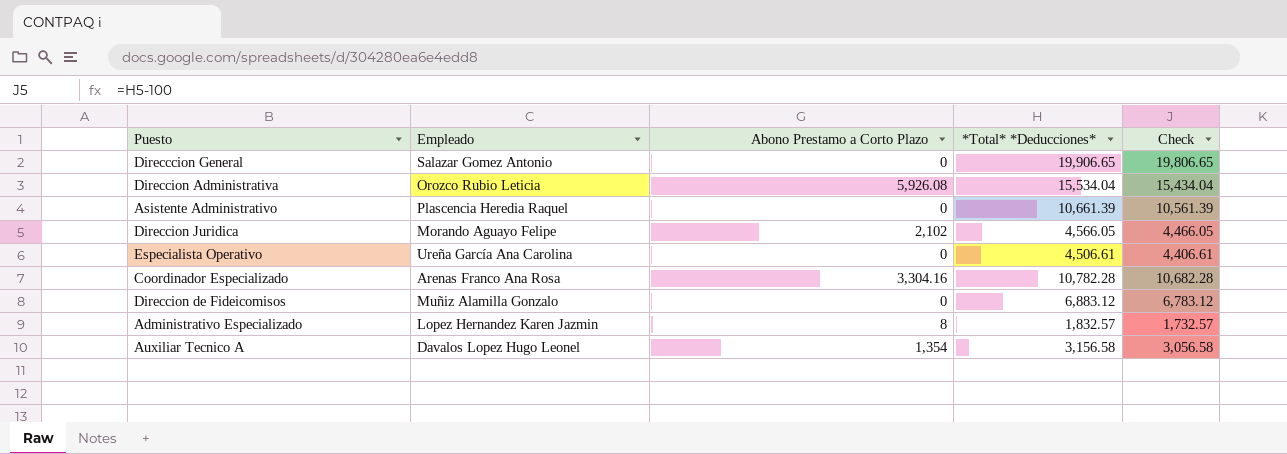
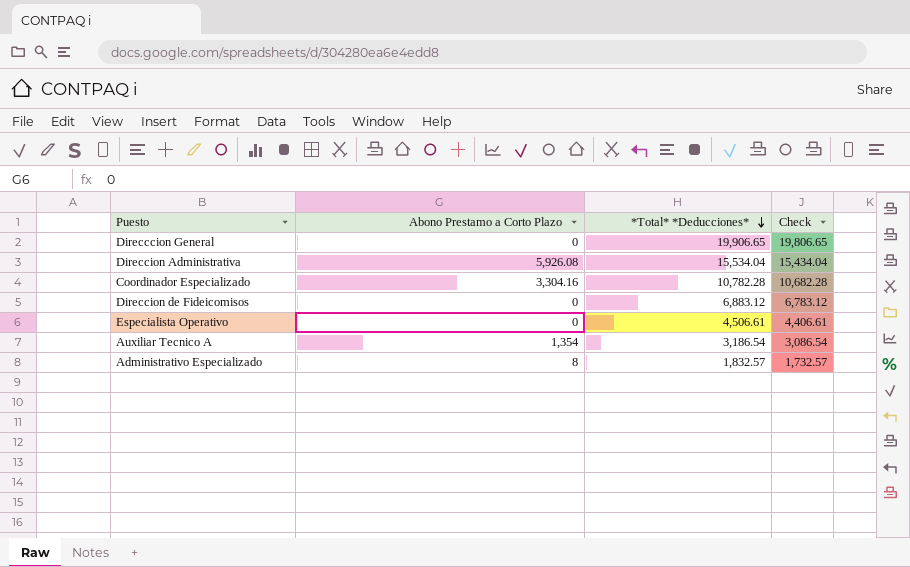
row order: none -> *Total* *Deducciones* descending
column Empleado | position: 2 -> none
row Asistente Administrativo: Plascencia Heredia Raquel | 0 | 10,661.39 | 10,561.39 -> none
row Direccion Juridica: Morando Aguayo Felipe | 2,102 | 4,566.05 | 4,466.05 -> none
Auxiliar Tecnico A | *Total* *Deducciones*: 3,156.58 -> 3,186.54
Auxiliar Tecnico A | Check: 3,056.58 -> 3,086.54

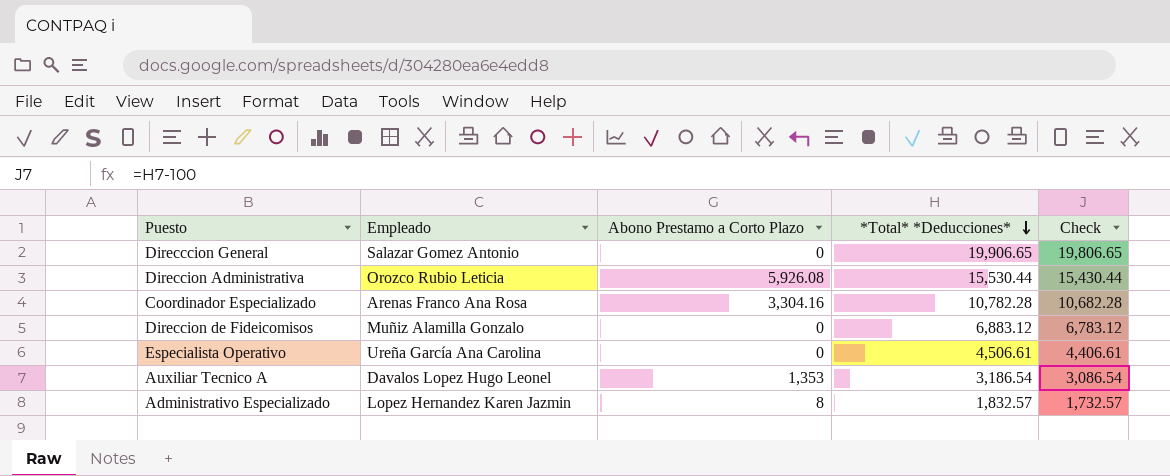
column Empleado | position: none -> 2
Direccion Administrativa | *Total* *Deducciones*: 15,534.04 -> 15,530.44
Direccion Administrativa | Check: 15,434.04 -> 15,430.44
Auxiliar Tecnico A | Abono Prestamo a Corto Plazo: 1,354 -> 1,353

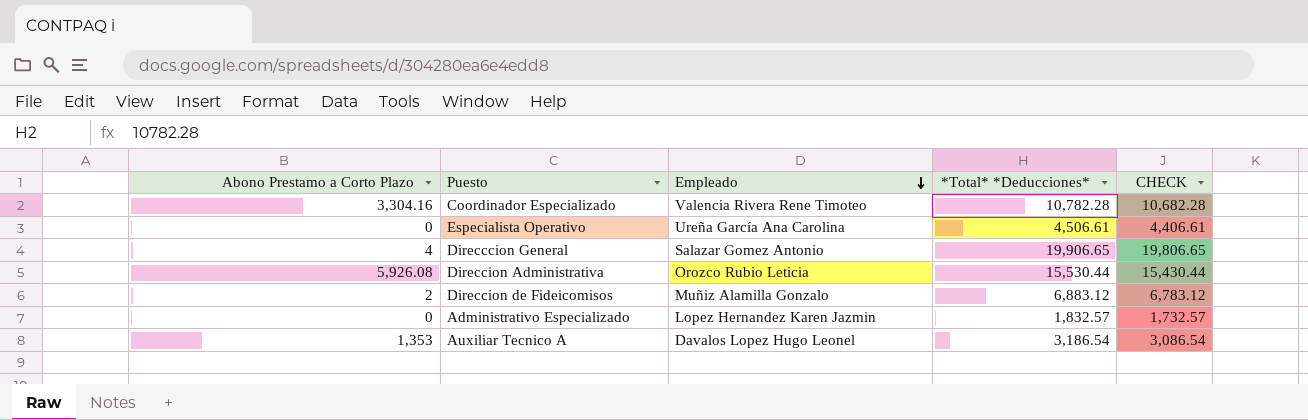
row order: *Total* *Deducciones* descending -> Empleado descending
column Abono Prestamo a Corto Plazo | position: 3 -> 1
column name: Check -> CHECK
Coordinador Especializado | Empleado: Arenas Franco Ana Rosa -> Valencia Rivera Rene Timoteo
Direcccion General | Abono Prestamo a Corto Plazo: 0 -> 4
Direccion de Fideicomisos | Abono Prestamo a Corto Plazo: 0 -> 2
Administrativo Especializado | Abono Prestamo a Corto Plazo: 8 -> 0

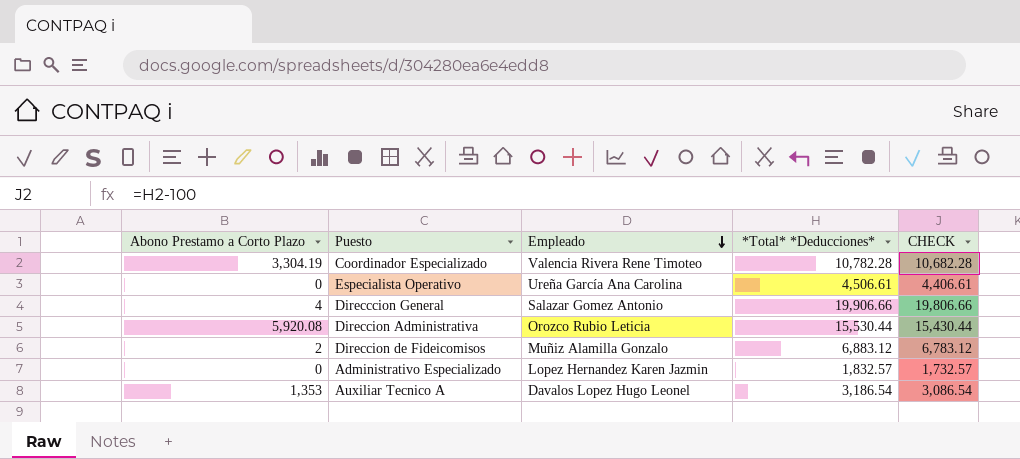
Coordinador Especializado | Abono Prestamo a Corto Plazo: 3,304.16 -> 3,304.19
Direcccion General | *Total* *Deducciones*: 19,906.65 -> 19,906.66
Direcccion General | CHECK: 19,806.65 -> 19,806.66
Direccion Administrativa | Abono Prestamo a Corto Plazo: 5,926.08 -> 5,920.08

